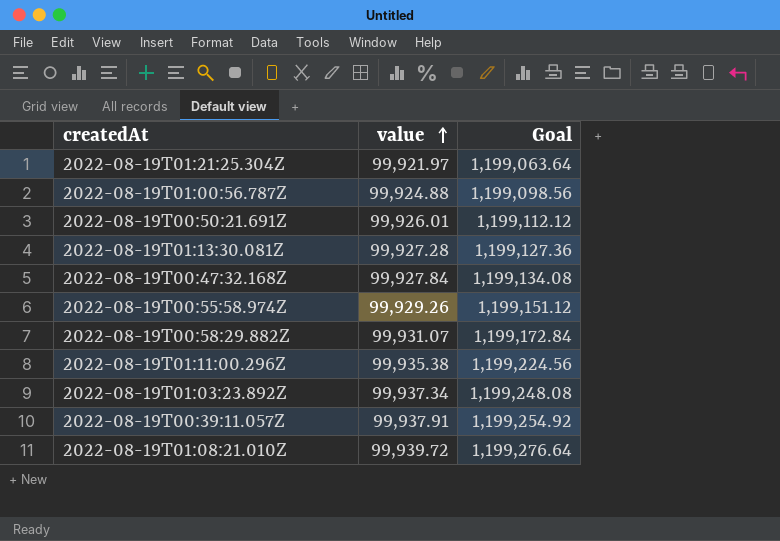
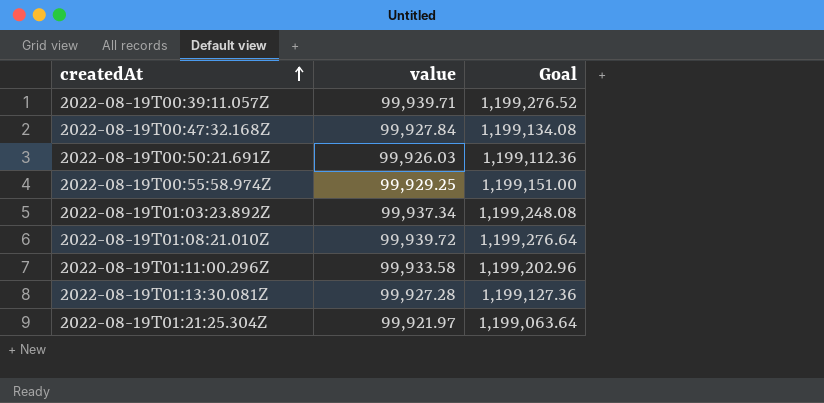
row order: value ascending -> createdAt ascending
row 2022-08-19T01:00:56.787Z: 99,924.88 | 1,199,098.56 -> none
row 2022-08-19T00:58:29.882Z: 99,931.07 | 1,199,172.84 -> none
2022-08-19T00:39:11.057Z | value: 99,937.91 -> 99,939.71
2022-08-19T00:39:11.057Z | Goal: 1,199,254.92 -> 1,199,276.52
2022-08-19T00:50:21.691Z | value: 99,926.01 -> 99,926.03
2022-08-19T00:50:21.691Z | Goal: 1,199,112.12 -> 1,199,112.36
2022-08-19T00:55:58.974Z | value: 99,929.26 -> 99,929.25
2022-08-19T00:55:58.974Z | Goal: 1,199,151.12 -> 1,199,151.00
2022-08-19T01:11:00.296Z | value: 99,935.38 -> 99,933.58
2022-08-19T01:11:00.296Z | Goal: 1,199,224.56 -> 1,199,202.96

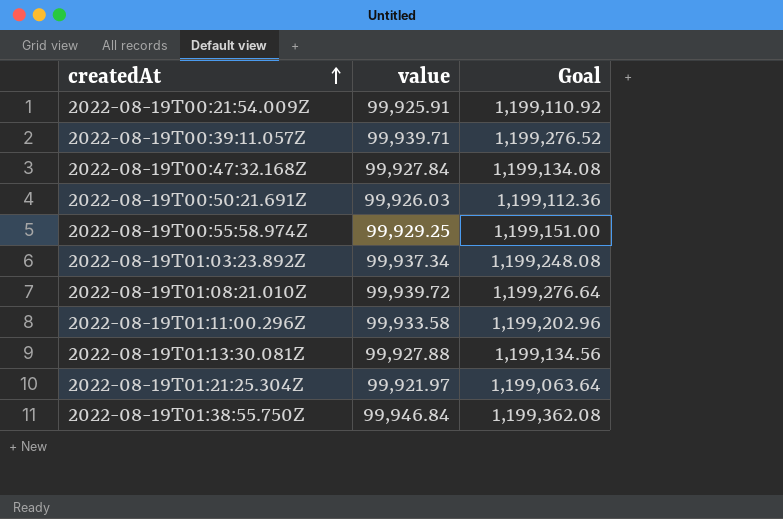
row 2022-08-19T00:21:54.009Z: none -> 99,925.91 | 1,199,110.92
2022-08-19T01:13:30.081Z | value: 99,927.28 -> 99,927.88
2022-08-19T01:13:30.081Z | Goal: 1,199,127.36 -> 1,199,134.56
row 2022-08-19T01:38:55.750Z: none -> 99,946.84 | 1,199,362.08

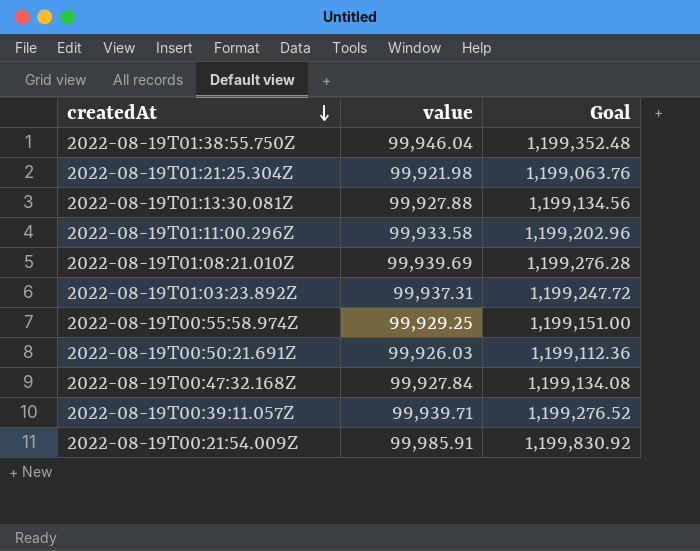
row order: createdAt ascending -> createdAt descending
2022-08-19T01:38:55.750Z | value: 99,946.84 -> 99,946.04
2022-08-19T01:38:55.750Z | Goal: 1,199,362.08 -> 1,199,352.48
2022-08-19T01:21:25.304Z | value: 99,921.97 -> 99,921.98
2022-08-19T01:21:25.304Z | Goal: 1,199,063.64 -> 1,199,063.76
2022-08-19T01:08:21.010Z | value: 99,939.72 -> 99,939.69
2022-08-19T01:08:21.010Z | Goal: 1,199,276.64 -> 1,199,276.28
2022-08-19T01:03:23.892Z | value: 99,937.34 -> 99,937.31
2022-08-19T01:03:23.892Z | Goal: 1,199,248.08 -> 1,199,247.72
2022-08-19T00:21:54.009Z | value: 99,925.91 -> 99,985.91
2022-08-19T00:21:54.009Z | Goal: 1,199,110.92 -> 1,199,830.92

